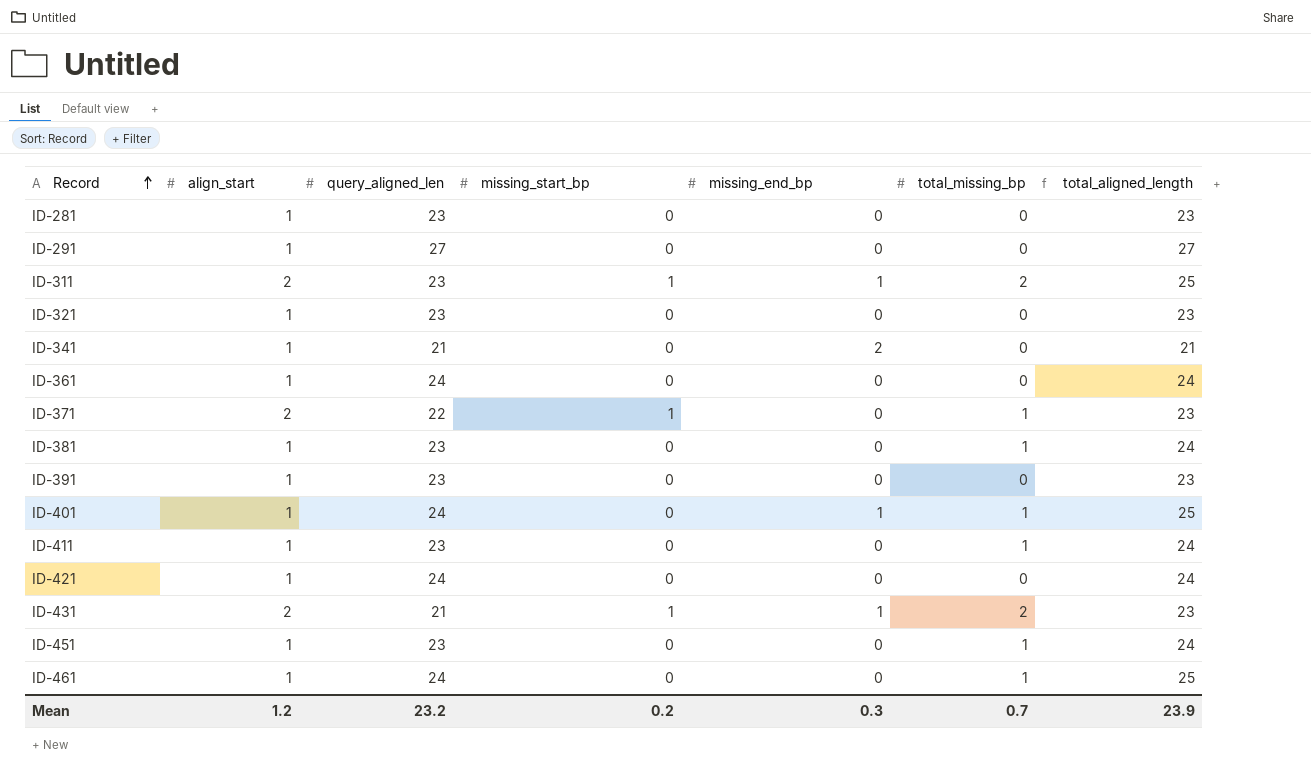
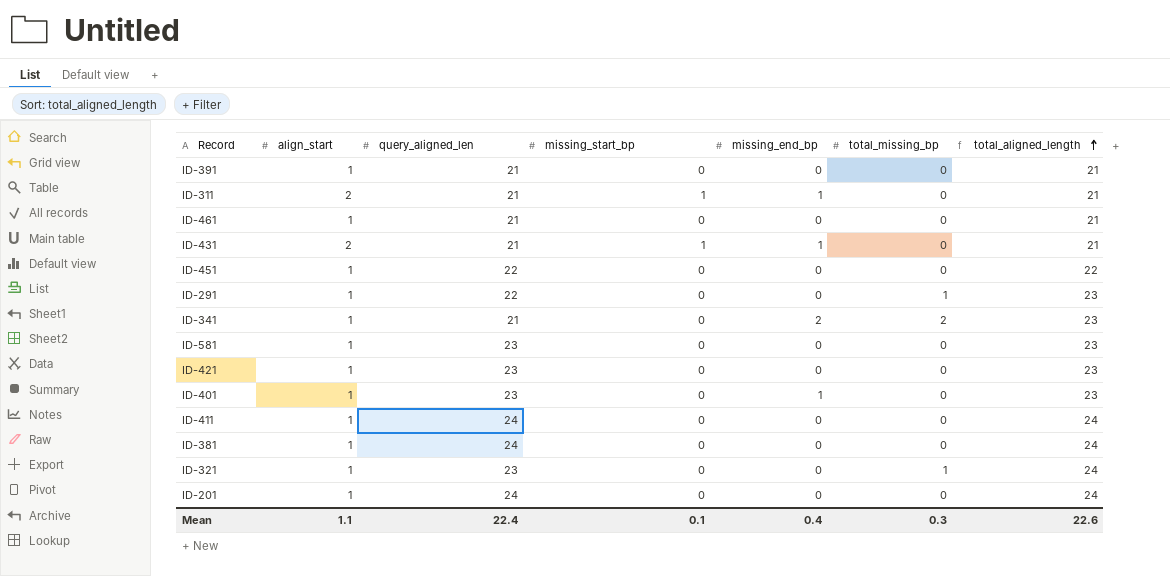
row order: Record ascending -> total_aligned_length ascending
row ID-281: 1 | 23 | 0 | 0 | 0 | 23 -> none
row ID-361: 1 | 24 | 0 | 0 | 0 | 24 -> none
row ID-371: 2 | 22 | 1 | 0 | 1 | 23 -> none
ID-391 | query_aligned_len: 23 -> 21
ID-391 | total_aligned_length: 23 -> 21
ID-311 | query_aligned_len: 23 -> 21
ID-311 | total_missing_bp: 2 -> 0
ID-311 | total_aligned_length: 25 -> 21
ID-461 | query_aligned_len: 24 -> 21
ID-461 | total_missing_bp: 1 -> 0
ID-461 | total_aligned_length: 25 -> 21
ID-431 | total_missing_bp: 2 -> 0
ID-431 | total_aligned_length: 23 -> 21
ID-451 | query_aligned_len: 23 -> 22
ID-451 | total_missing_bp: 1 -> 0
ID-451 | total_aligned_length: 24 -> 22
ID-291 | query_aligned_len: 27 -> 22
ID-291 | total_missing_bp: 0 -> 1
ID-291 | total_aligned_length: 27 -> 23
ID-341 | total_missing_bp: 0 -> 2
ID-341 | total_aligned_length: 21 -> 23
row ID-581: none -> 1 | 23 | 0 | 0 | 0 | 23
ID-421 | query_aligned_len: 24 -> 23
ID-421 | total_aligned_length: 24 -> 23
ID-401 | query_aligned_len: 24 -> 23
ID-401 | total_missing_bp: 1 -> 0
ID-401 | total_aligned_length: 25 -> 23
ID-411 | query_aligned_len: 23 -> 24
ID-411 | total_missing_bp: 1 -> 0
ID-381 | query_aligned_len: 23 -> 24
ID-381 | total_missing_bp: 1 -> 0
ID-321 | total_missing_bp: 0 -> 1
ID-321 | total_aligned_length: 23 -> 24
row ID-201: none -> 1 | 24 | 0 | 0 | 0 | 24
Mean | align_start: 1.2 -> 1.1
Mean | query_aligned_len: 23.2 -> 22.4
Mean | missing_start_bp: 0.2 -> 0.1
Mean | missing_end_bp: 0.3 -> 0.4
Mean | total_missing_bp: 0.7 -> 0.3
Mean | total_aligned_length: 23.9 -> 22.6

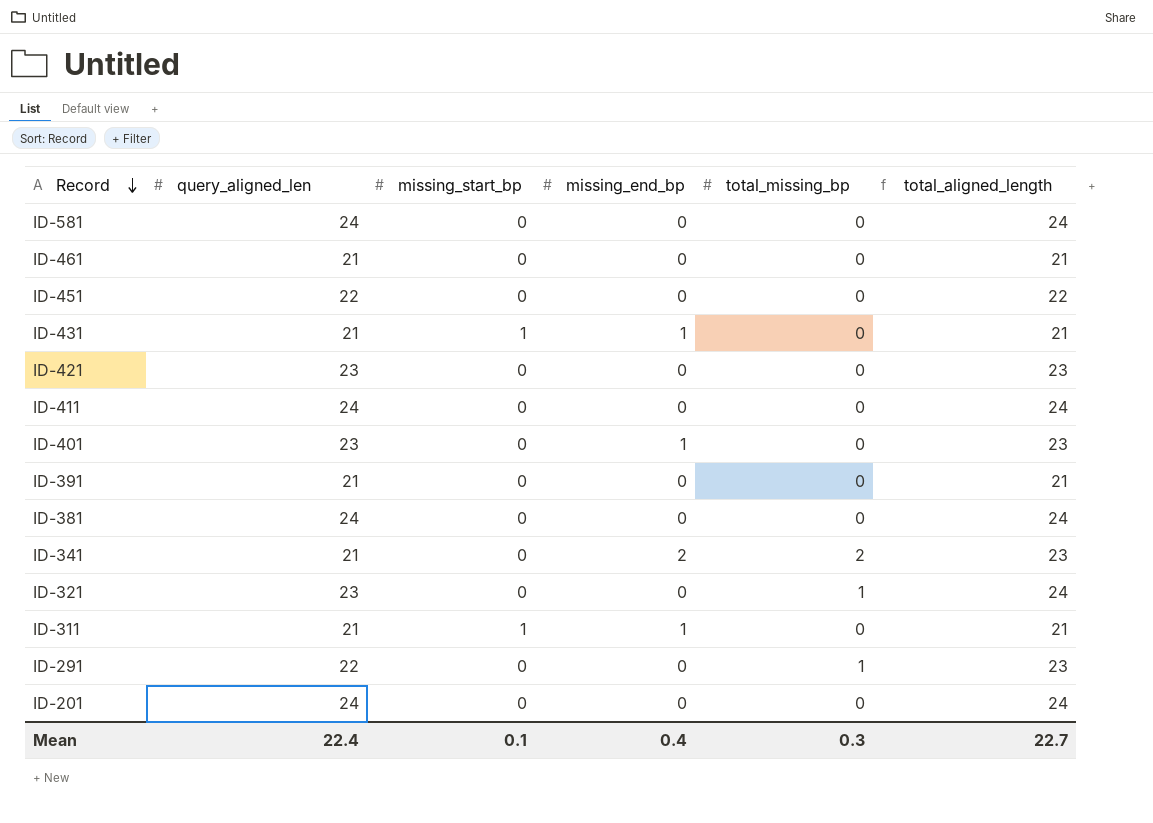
row order: total_aligned_length ascending -> Record descending
column align_start | position: 2 -> none
ID-581 | query_aligned_len: 23 -> 24
ID-581 | total_aligned_length: 23 -> 24
Mean | total_aligned_length: 22.6 -> 22.7

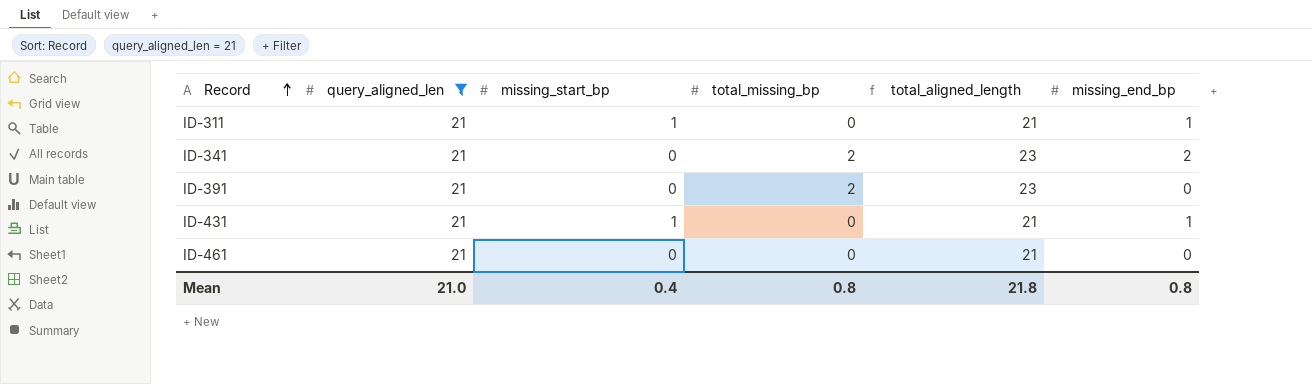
filter: none -> query_aligned_len = 21
row order: Record descending -> Record ascending
column missing_end_bp | position: 4 -> 6
ID-391 | total_missing_bp: 0 -> 2
ID-391 | total_aligned_length: 21 -> 23
Mean | query_aligned_len: 22.4 -> 21.0
Mean | missing_start_bp: 0.1 -> 0.4
Mean | total_missing_bp: 0.3 -> 0.8
Mean | total_aligned_length: 22.7 -> 21.8
Mean | missing_end_bp: 0.4 -> 0.8

